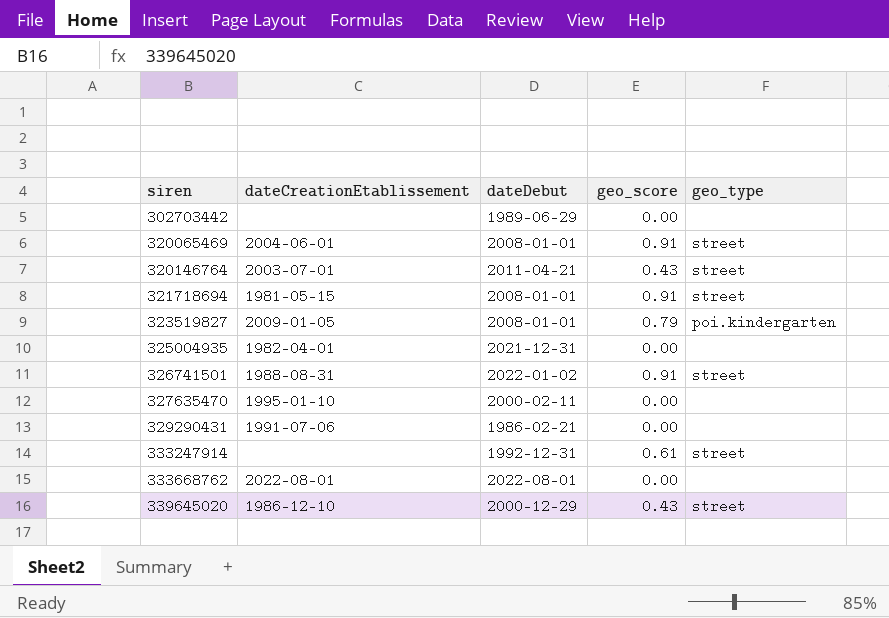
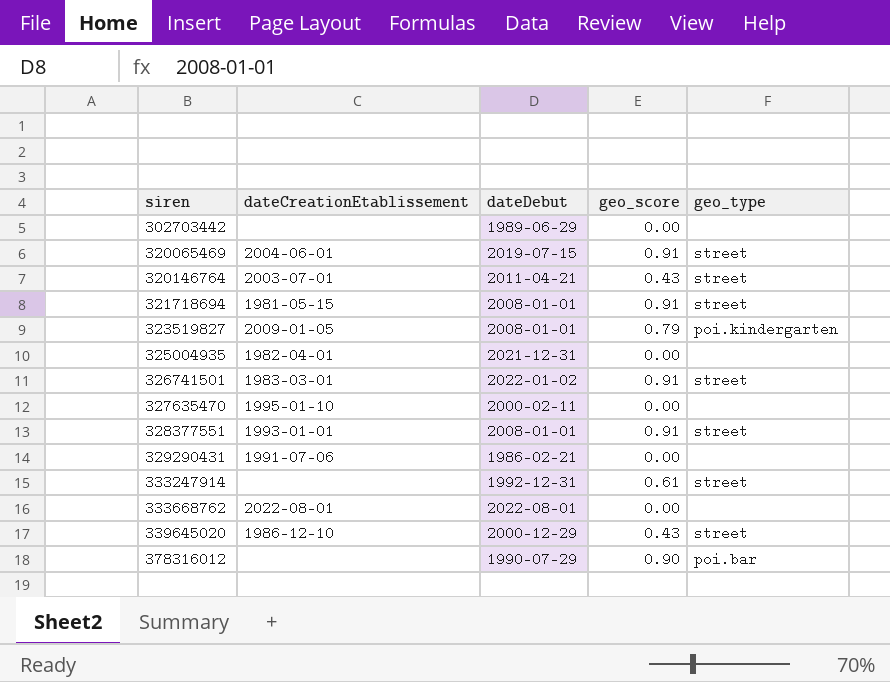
320065469 | dateDebut: 2008-01-01 -> 2019-07-15
326741501 | dateCreationEtablissement: 1988-08-31 -> 1983-03-01
row 328377551: none -> 1993-01-01 | 2008-01-01 | 0.91 | street
row 378316012: none -> none | 1990-07-29 | 0.90 | poi.bar

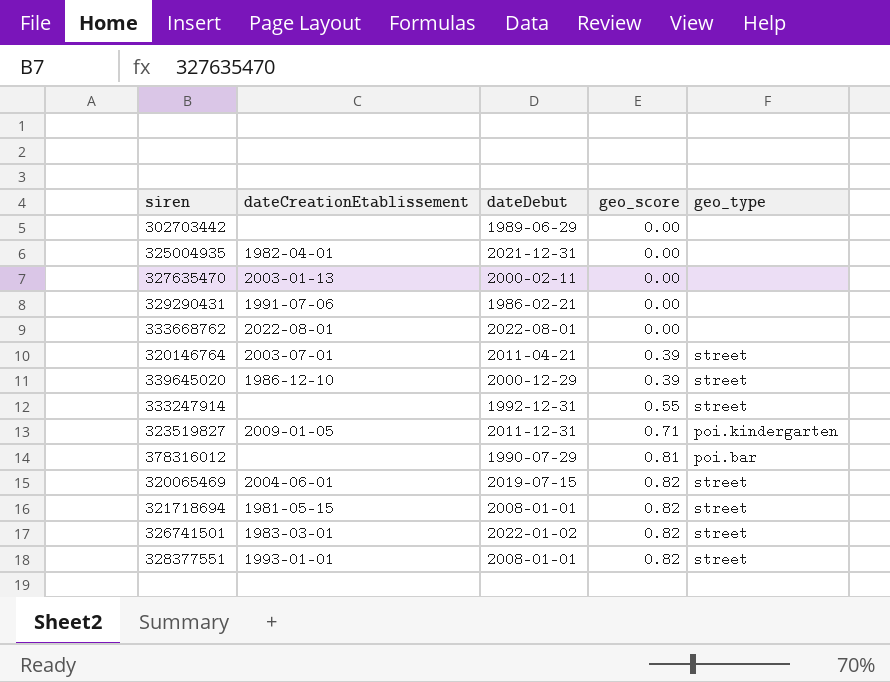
row order: siren ascending -> geo_score ascending
327635470 | dateCreationEtablissement: 1995-01-10 -> 2003-01-13
320146764 | geo_score: 0.43 -> 0.39
339645020 | geo_score: 0.43 -> 0.39
333247914 | geo_score: 0.61 -> 0.55
323519827 | dateDebut: 2008-01-01 -> 2011-12-31
323519827 | geo_score: 0.79 -> 0.71
378316012 | geo_score: 0.90 -> 0.81
320065469 | geo_score: 0.91 -> 0.82
321718694 | geo_score: 0.91 -> 0.82
326741501 | geo_score: 0.91 -> 0.82
328377551 | geo_score: 0.91 -> 0.82

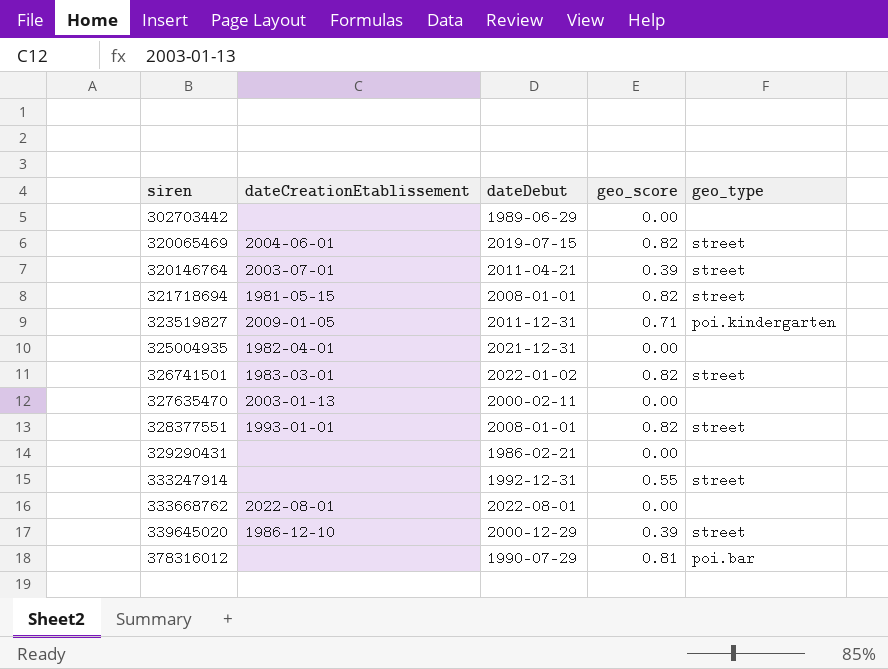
row order: geo_score ascending -> siren ascending
329290431 | dateCreationEtablissement: 1991-07-06 -> none

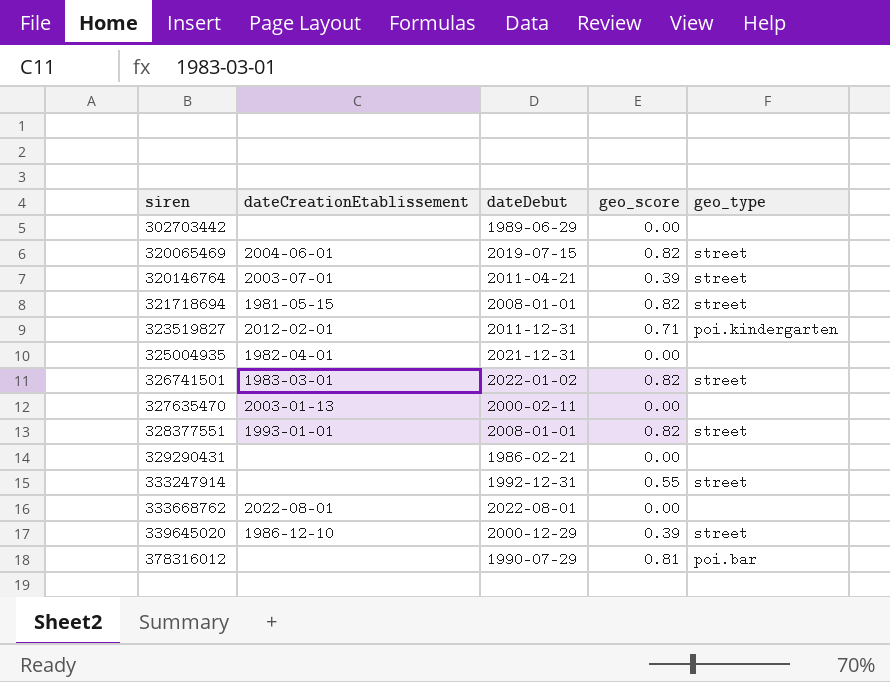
323519827 | dateCreationEtablissement: 2009-01-05 -> 2012-02-01

